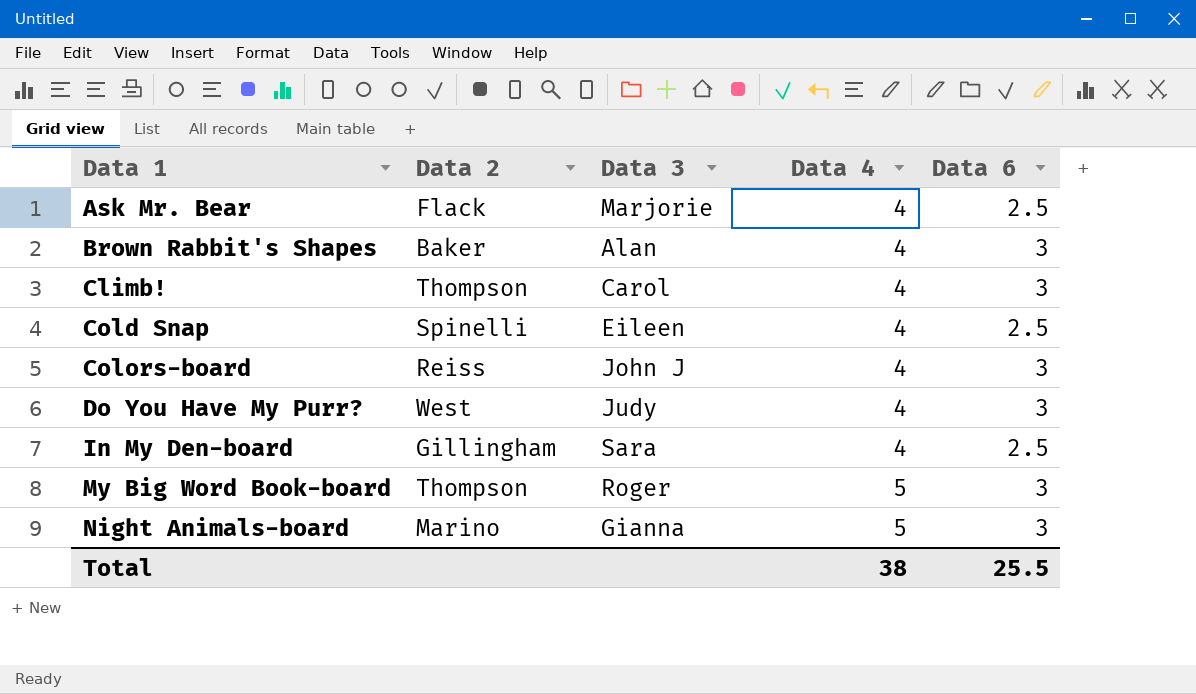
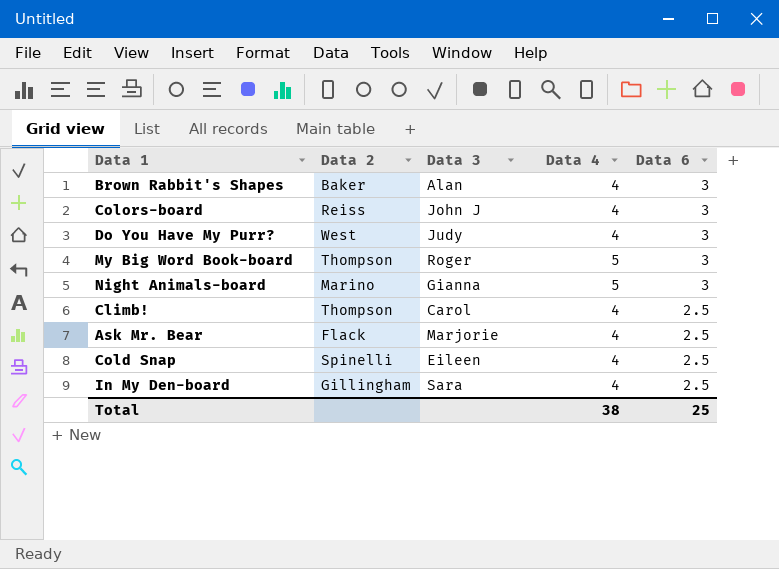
row order: Data 1 ascending -> Data 6 descending
Climb! | Data 6: 3 -> 2.5
Total | Data 6: 25.5 -> 25

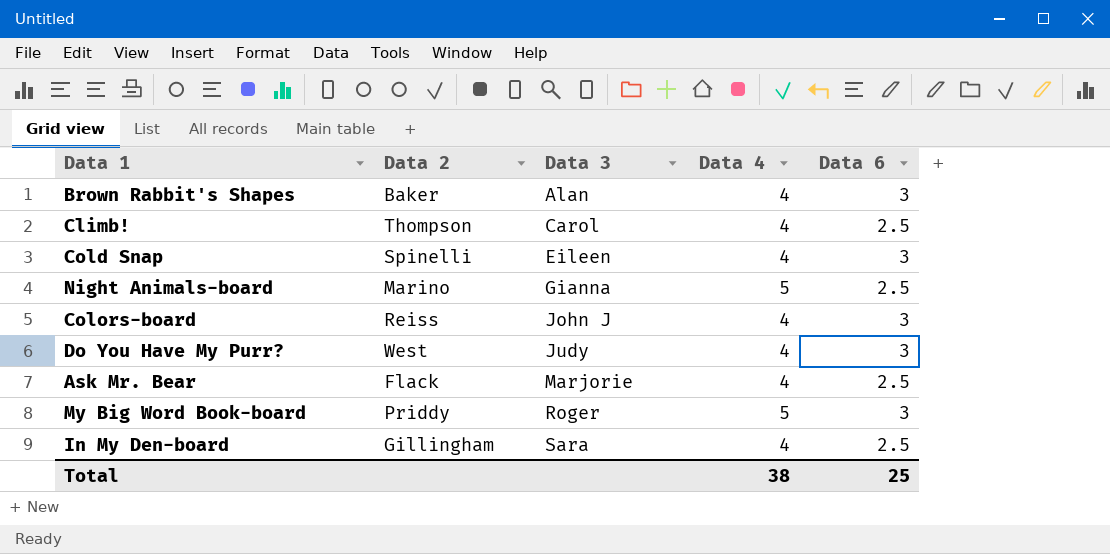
row order: Data 6 descending -> Data 3 ascending
Cold Snap | Data 6: 2.5 -> 3
Night Animals-board | Data 6: 3 -> 2.5
My Big Word Book-board | Data 2: Thompson -> Priddy

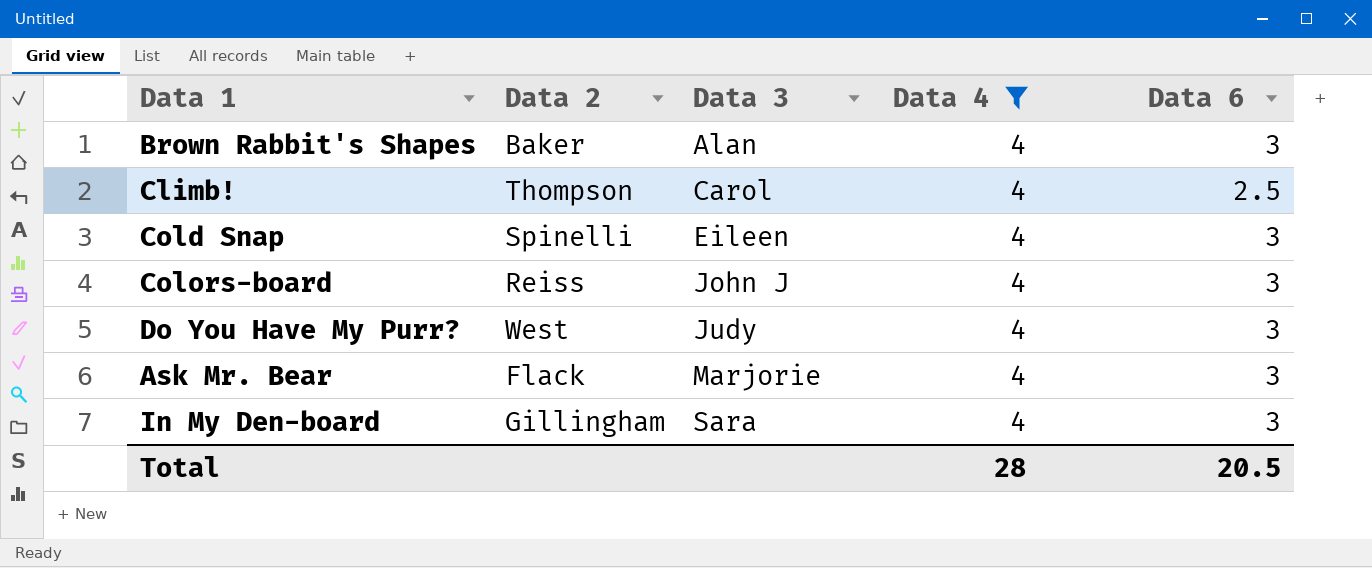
filter: none -> Data 4 = 4
Ask Mr. Bear | Data 6: 2.5 -> 3
In My Den-board | Data 6: 2.5 -> 3
Total | Data 4: 38 -> 28
Total | Data 6: 25 -> 20.5

